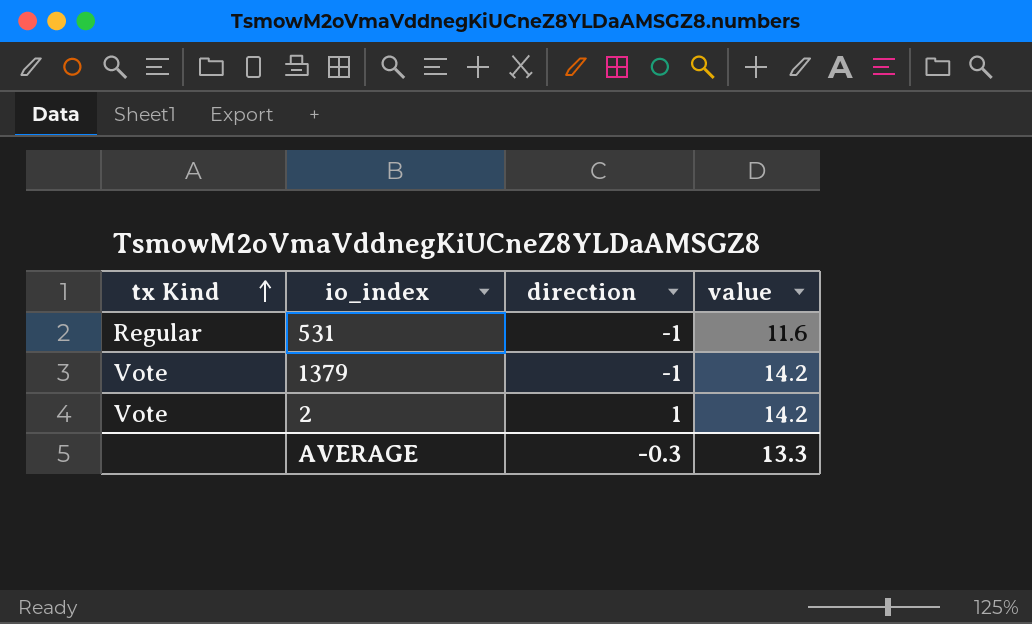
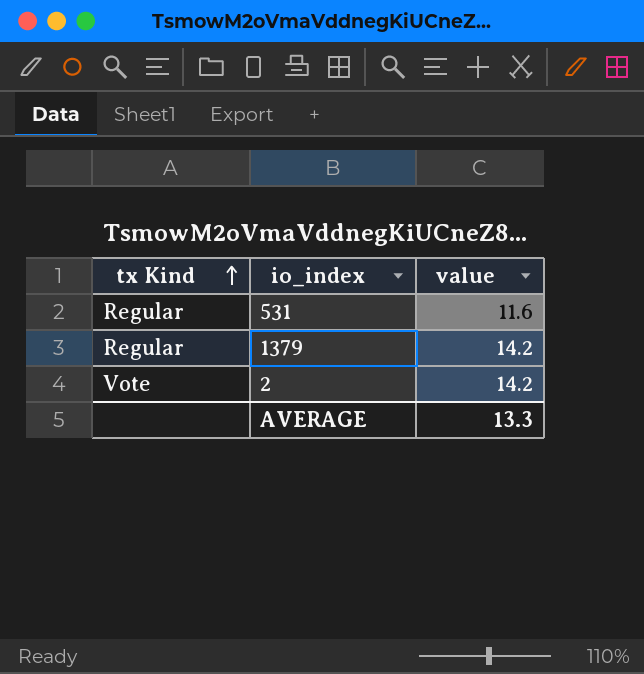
column direction | position: 3 -> none
1379 | tx Kind: Vote -> Regular

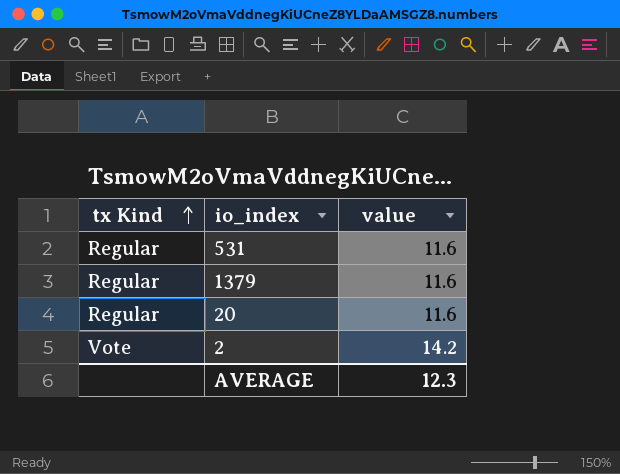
1379 | value: 14.2 -> 11.6
row 20: none -> Regular | 11.6
AVERAGE | value: 13.3 -> 12.3

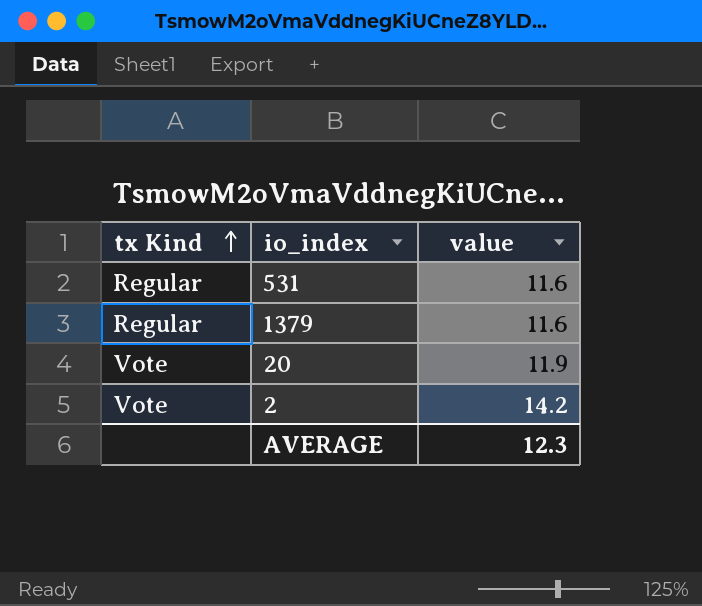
20 | tx Kind: Regular -> Vote
20 | value: 11.6 -> 11.9

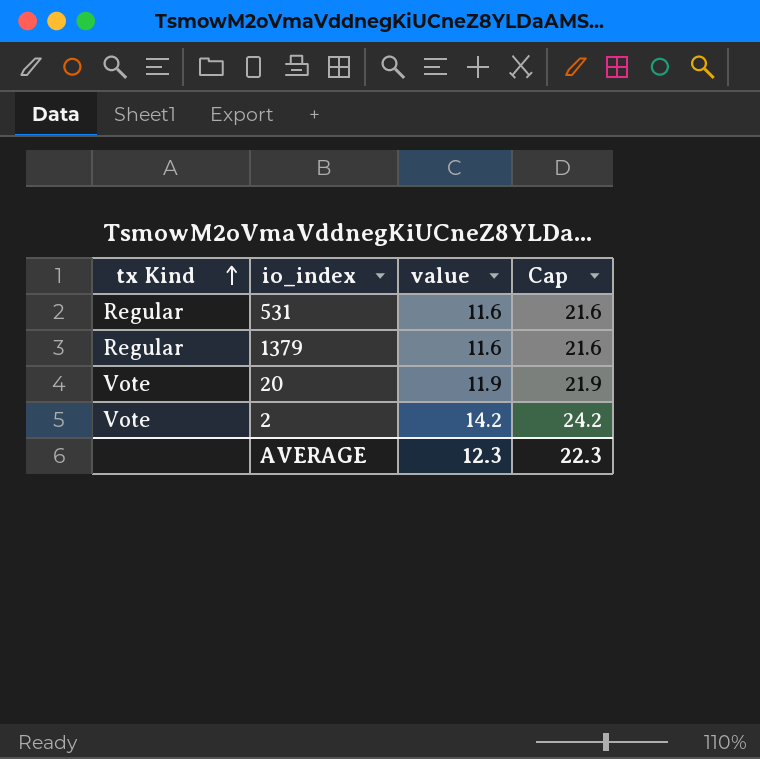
column Cap | formula: none -> [value] + 10

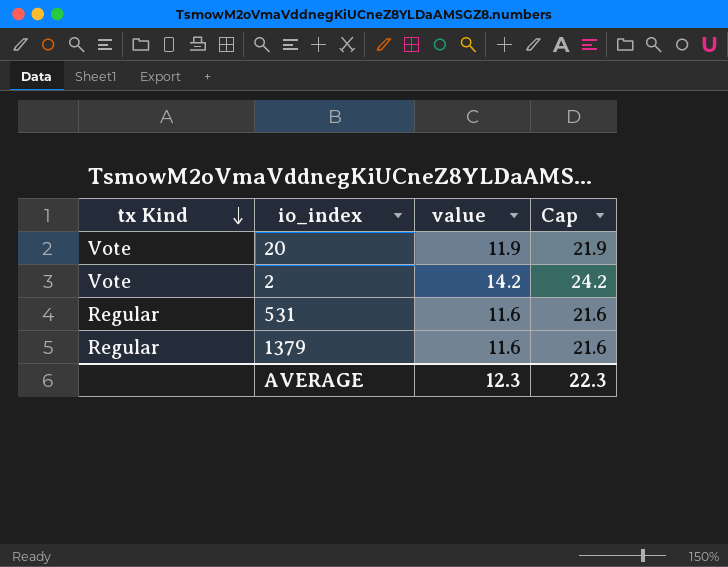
row order: tx Kind ascending -> tx Kind descending

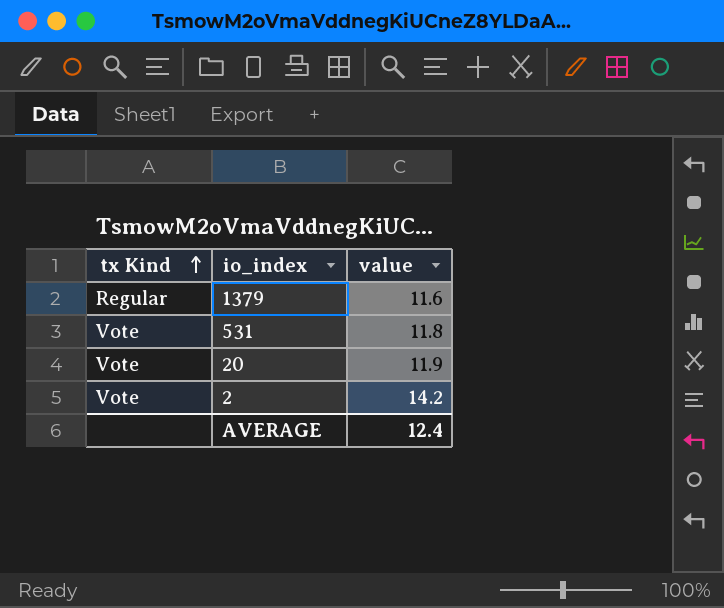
row order: tx Kind descending -> tx Kind ascending
column Cap | formula: [value] + 10 -> none
531 | tx Kind: Regular -> Vote
531 | value: 11.6 -> 11.8
AVERAGE | value: 12.3 -> 12.4

